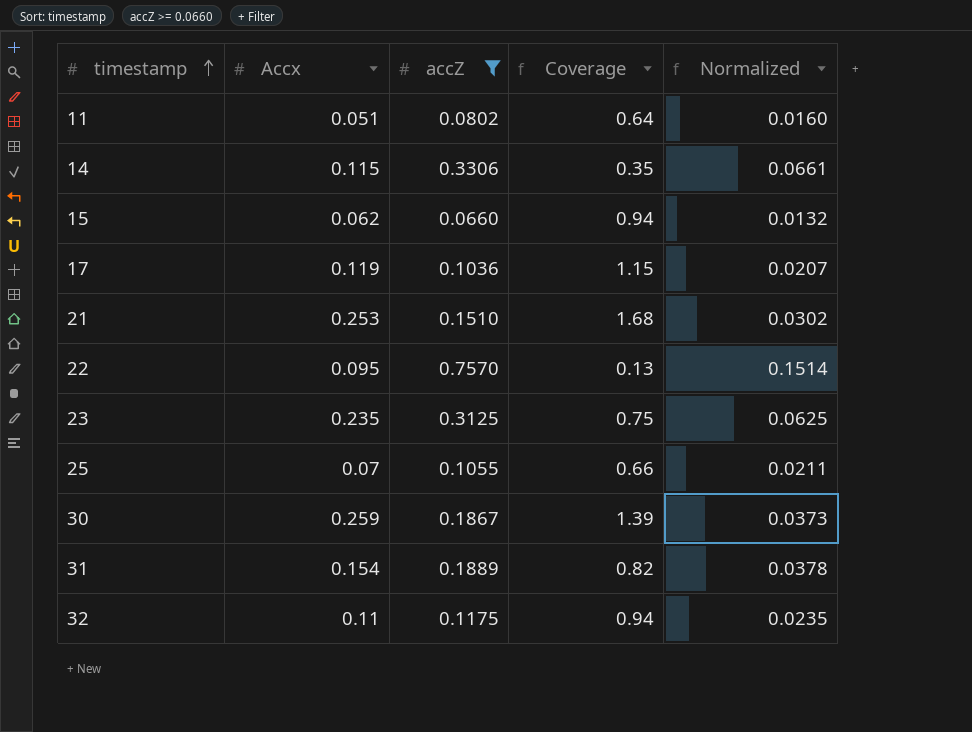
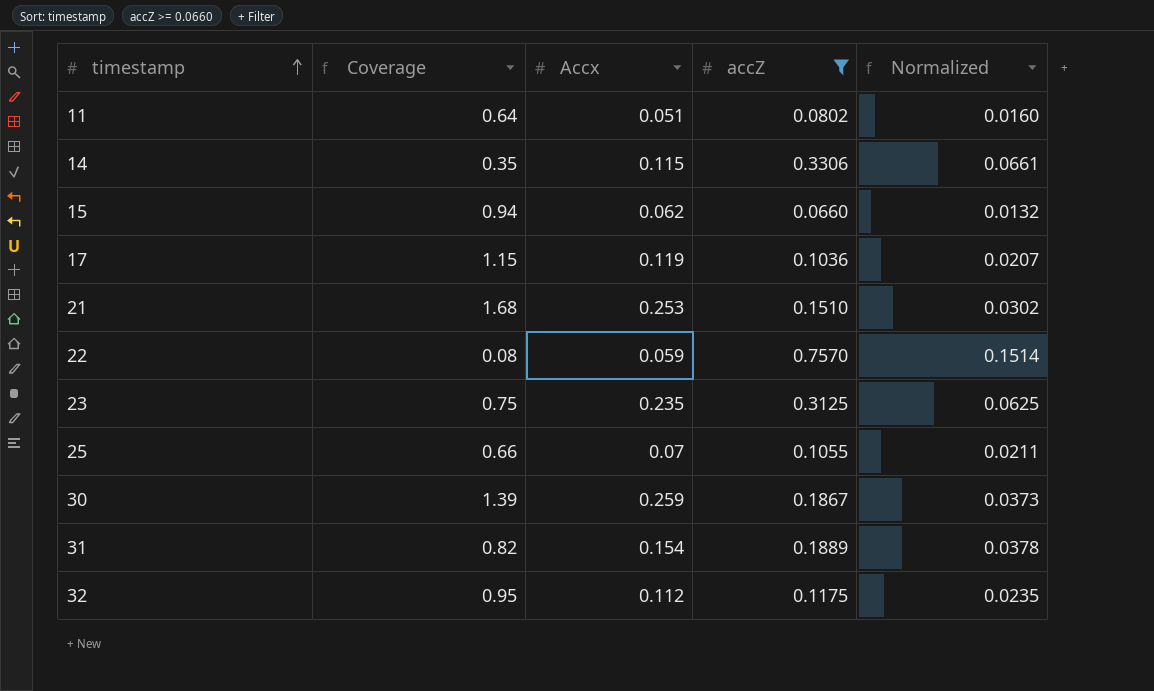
column Coverage | position: 4 -> 2
22 | Coverage: 0.13 -> 0.08
22 | Accx: 0.095 -> 0.059
32 | Coverage: 0.94 -> 0.95
32 | Accx: 0.11 -> 0.112

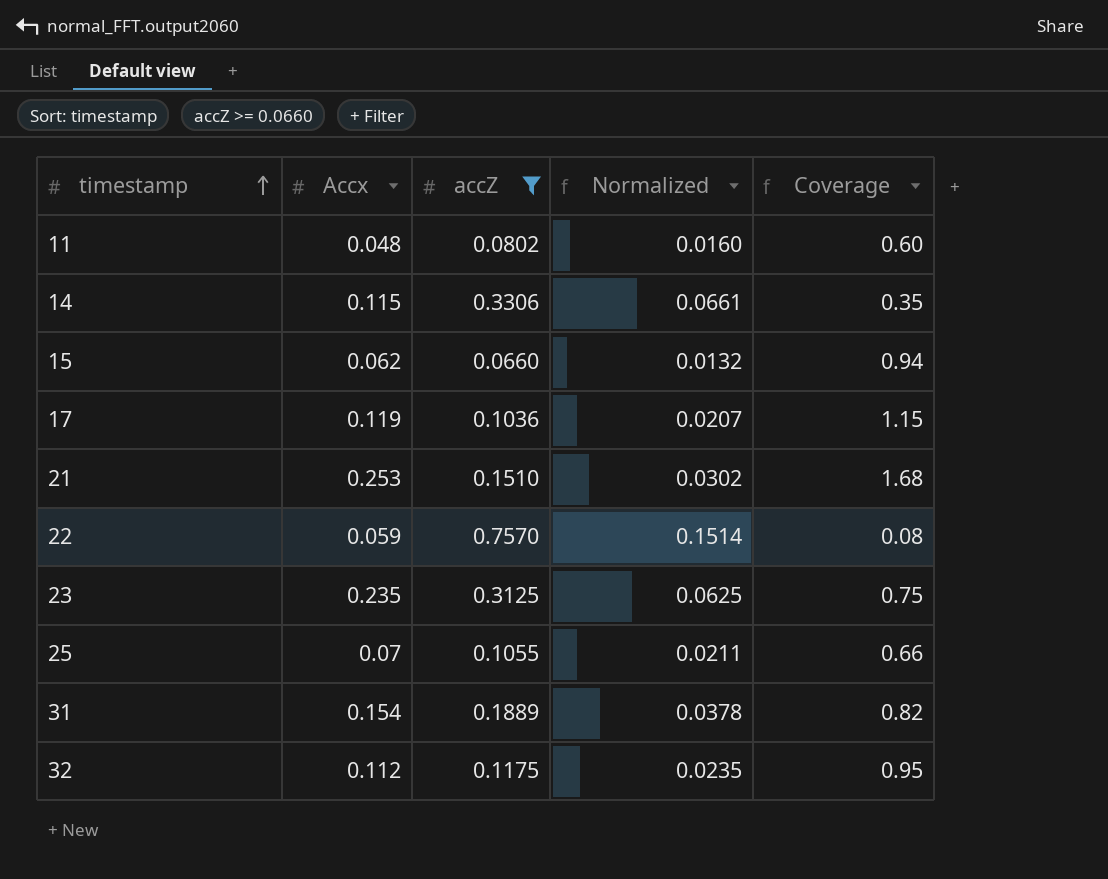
column Coverage | position: 2 -> 5
row 30: 1.39 | 0.259 | 0.1867 | 0.0373 -> none
11 | Accx: 0.051 -> 0.048
11 | Coverage: 0.64 -> 0.60

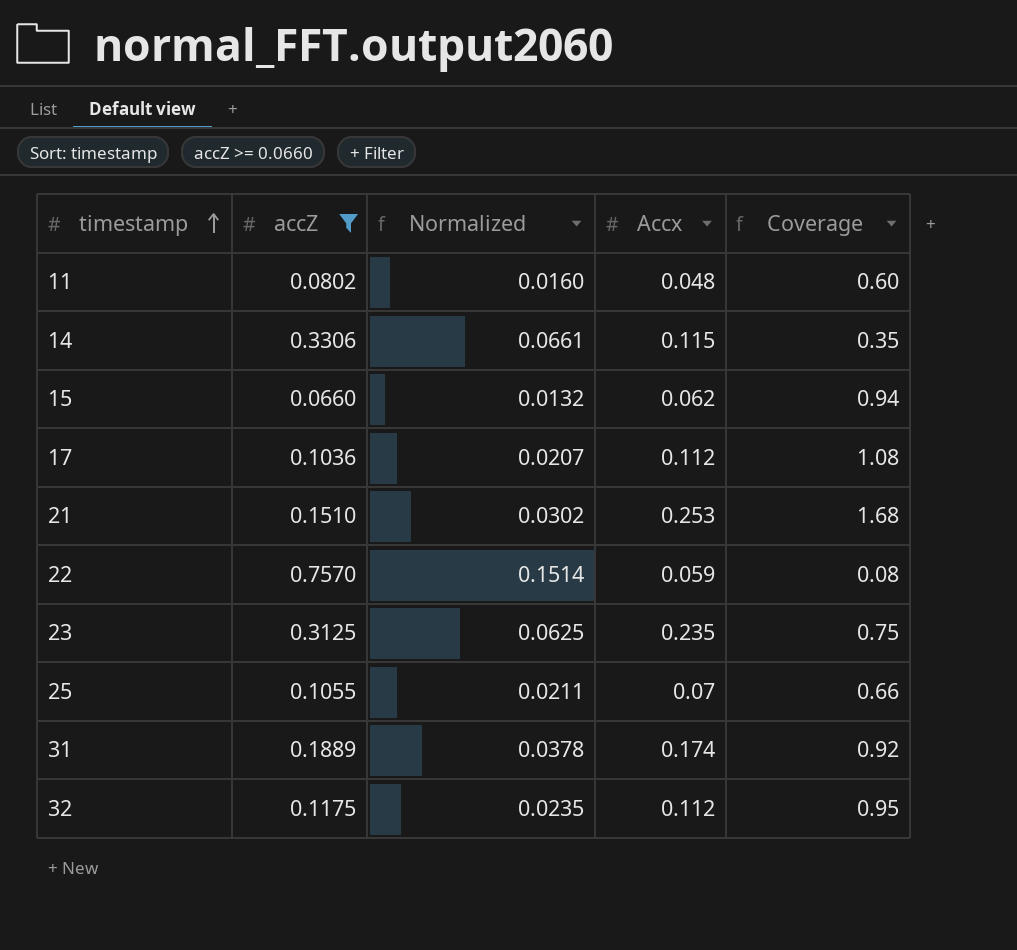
column Accx | position: 2 -> 4
17 | Accx: 0.119 -> 0.112
17 | Coverage: 1.15 -> 1.08
31 | Accx: 0.154 -> 0.174
31 | Coverage: 0.82 -> 0.92

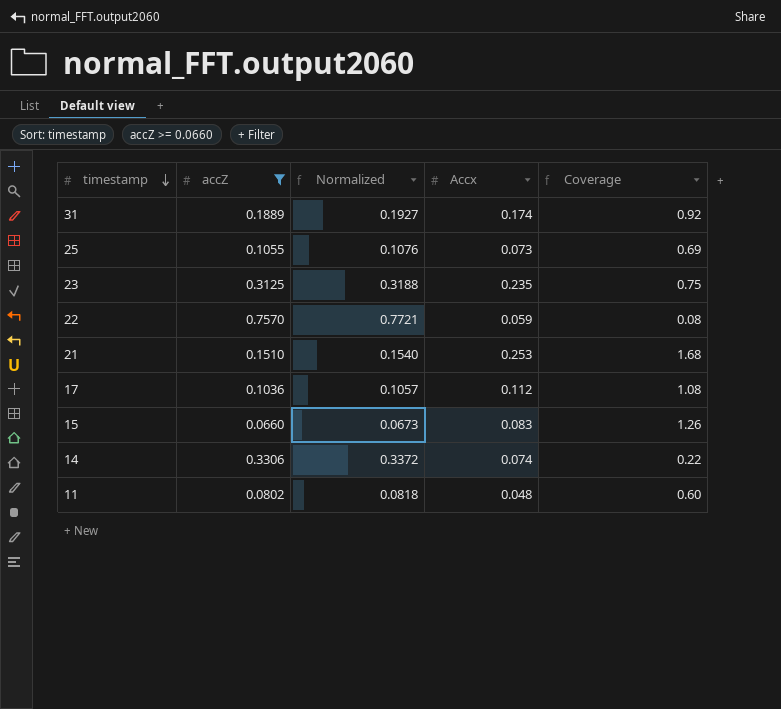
row order: timestamp ascending -> timestamp descending
column Normalized | formula: [accZ] * 0.2 -> [accZ] * 1.02
row 32: 0.1175 | 0.0235 | 0.112 | 0.95 -> none
25 | Accx: 0.07 -> 0.073
25 | Coverage: 0.66 -> 0.69
15 | Accx: 0.062 -> 0.083
15 | Coverage: 0.94 -> 1.26
14 | Accx: 0.115 -> 0.074
14 | Coverage: 0.35 -> 0.22

